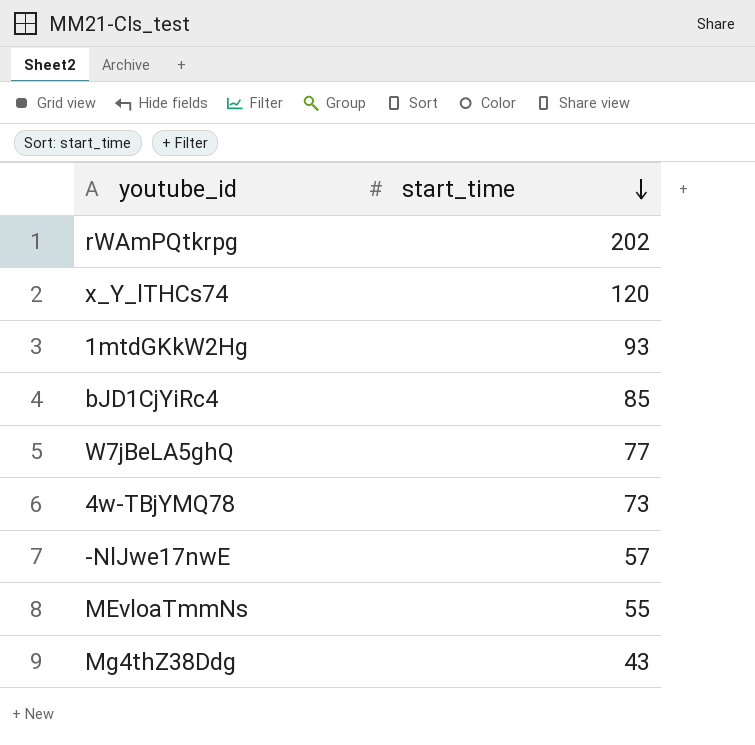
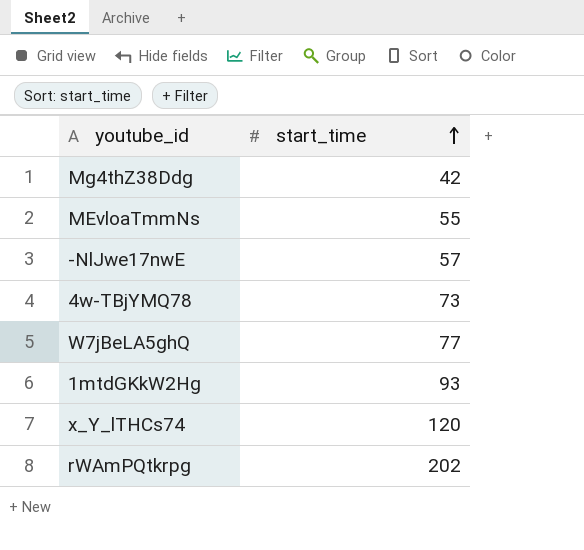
row order: start_time descending -> start_time ascending
row bJD1CjYiRc4: 85 -> none
Mg4thZ38Ddg | start_time: 43 -> 42

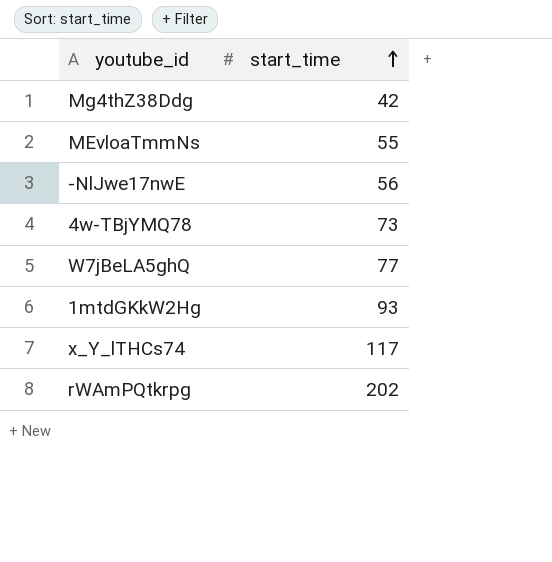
-NlJwe17nwE | start_time: 57 -> 56
x_Y_lTHCs74 | start_time: 120 -> 117

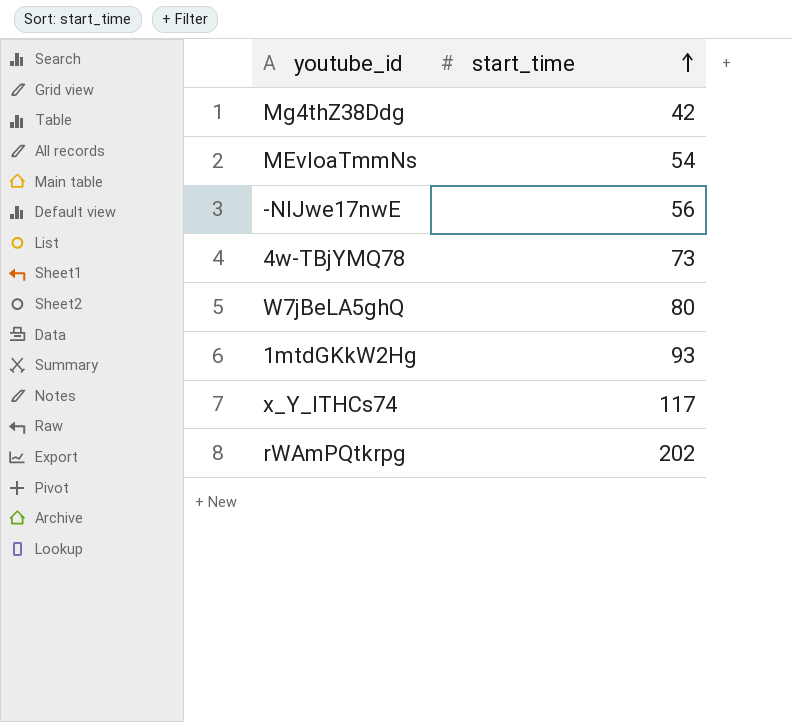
MEvloaTmmNs | start_time: 55 -> 54
W7jBeLA5ghQ | start_time: 77 -> 80

